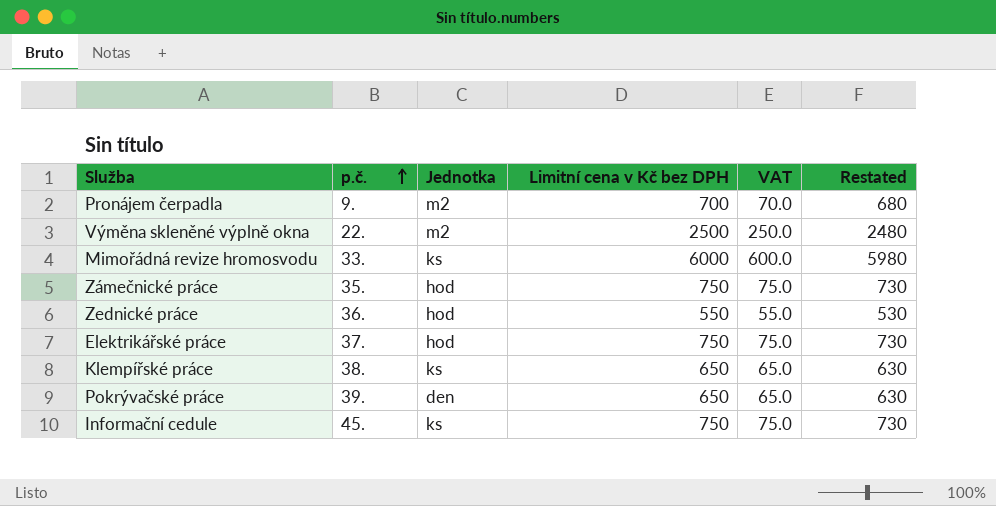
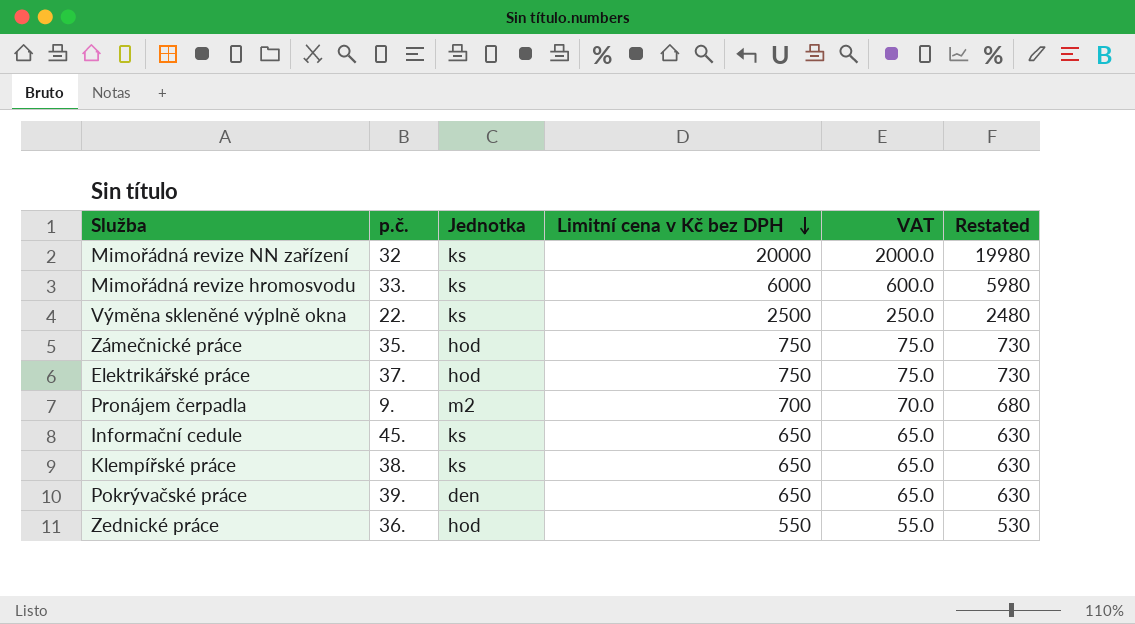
row order: p.č. ascending -> Limitní cena v Kč bez DPH descending
row Mimořádná revize NN zařízení: none -> 32 | ks | 20000 | 2000.0 | 19980
Výměna skleněné výplně okna | Jednotka: m2 -> ks
Informační cedule | Limitní cena v Kč bez DPH: 750 -> 650
Informační cedule | VAT: 75.0 -> 65.0
Informační cedule | Restated: 730 -> 630

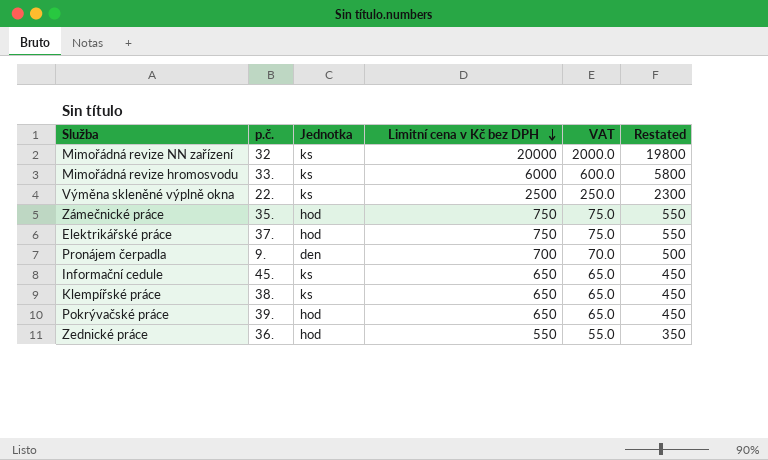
column Restated | formula: [Limitní cena v Kč bez DPH] - 20 -> [Limitní cena v Kč bez DPH] - 200
Pronájem čerpadla | Jednotka: m2 -> den
Pokrývačské práce | Jednotka: den -> hod

